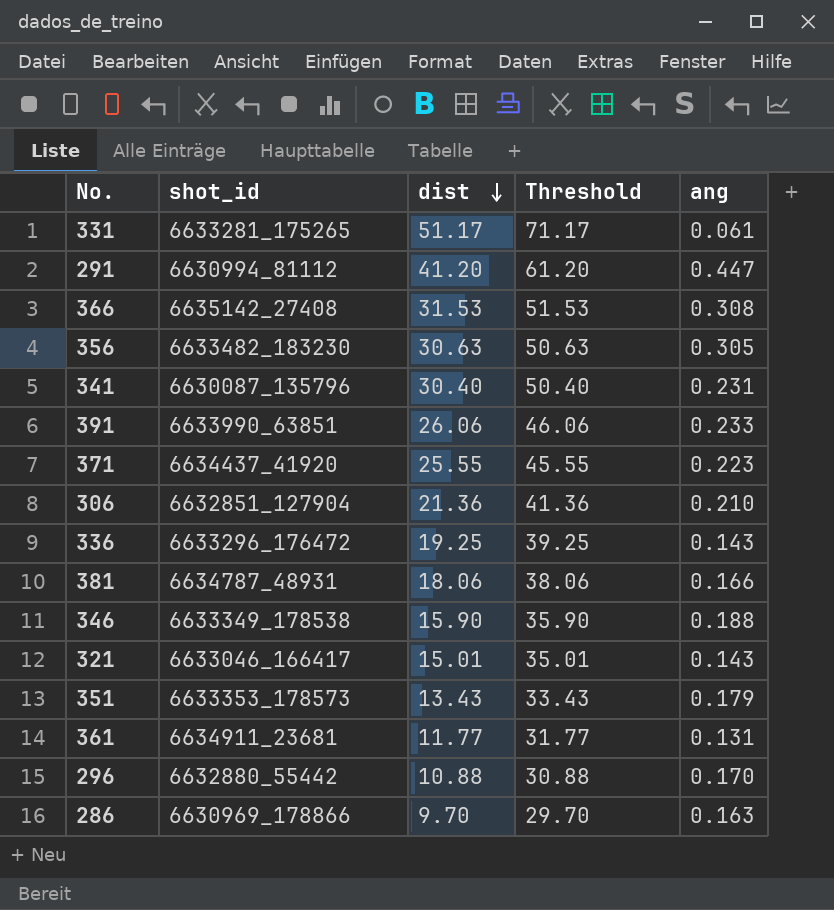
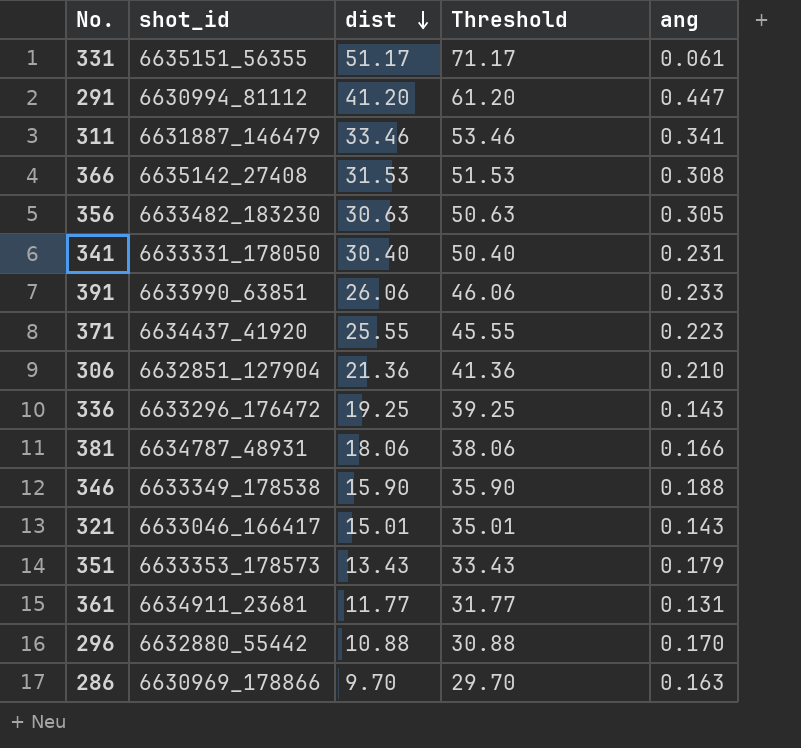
331 | shot_id: 6633281_175265 -> 6635151_56355
row 311: none -> 6631887_146479 | 33.46 | 53.46 | 0.341
341 | shot_id: 6630087_135796 -> 6633331_178050

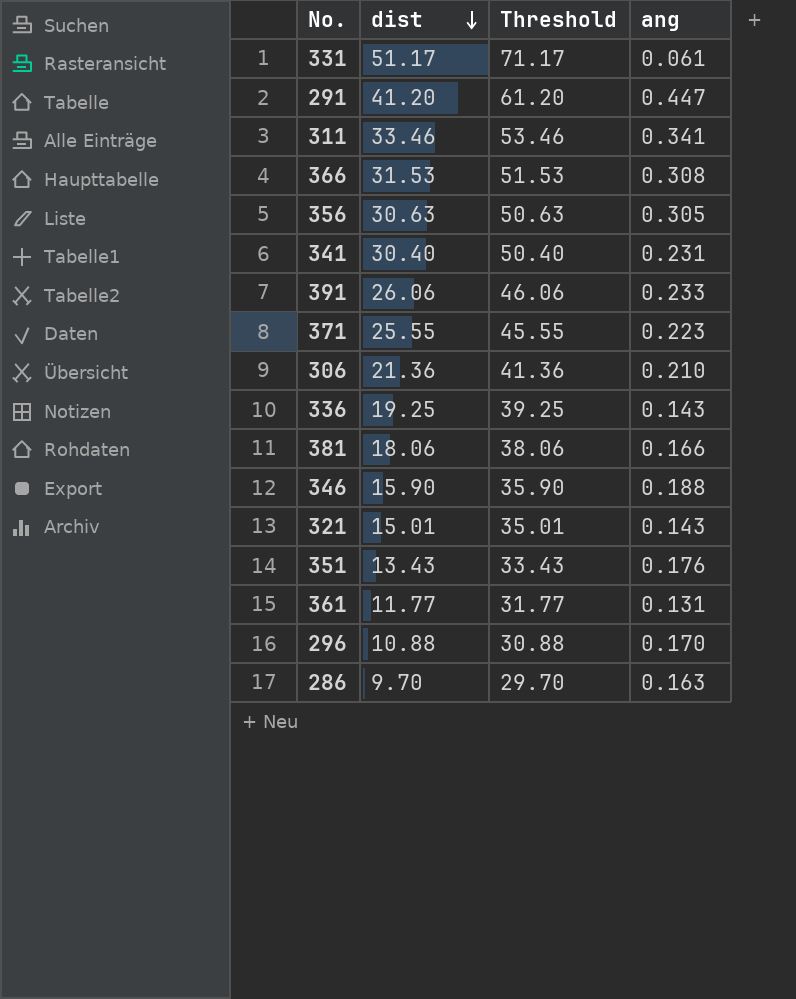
column shot_id | position: 2 -> none
351 | ang: 0.179 -> 0.176

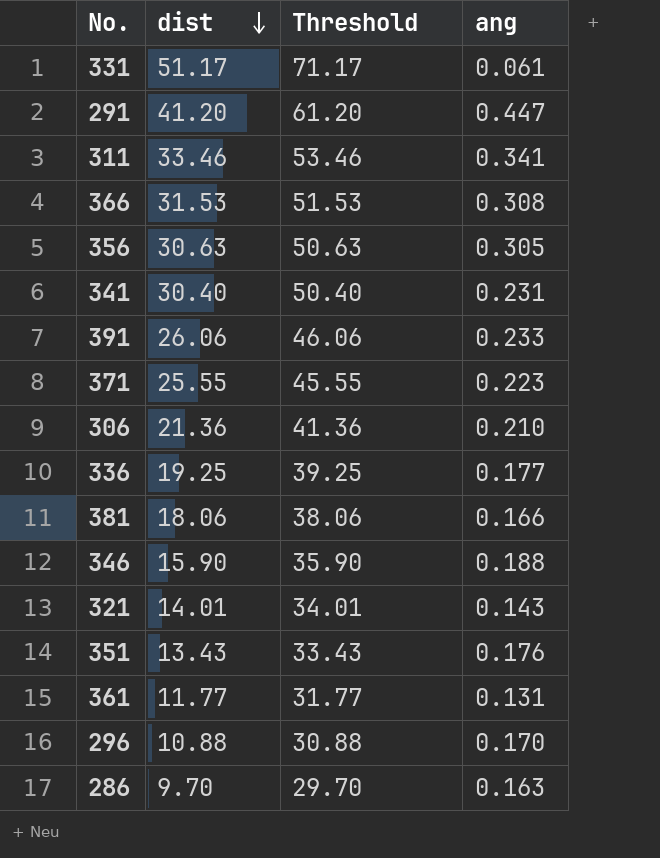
336 | ang: 0.143 -> 0.177
321 | dist: 15.01 -> 14.01
321 | Threshold: 35.01 -> 34.01

